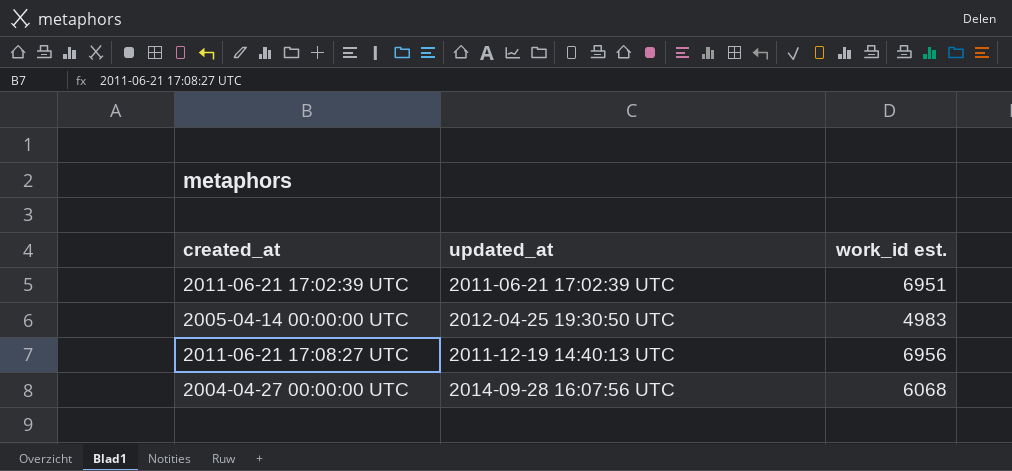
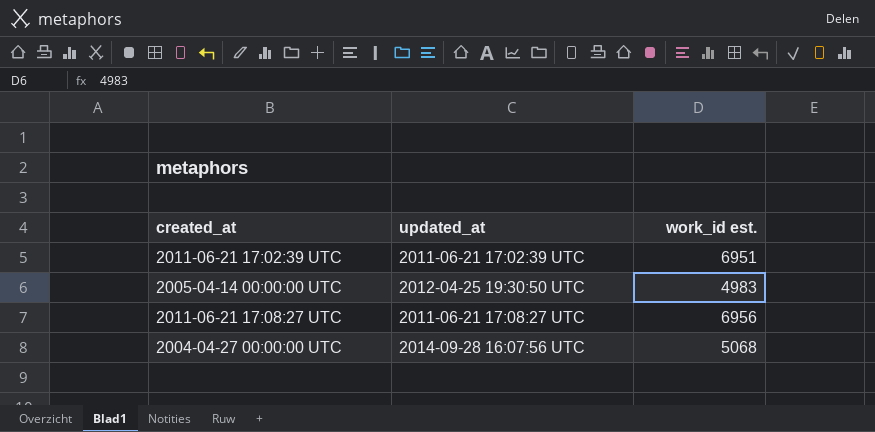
2011-06-21 17:08:27 UTC | updated_at: 2011-12-19 14:40:13 UTC -> 2011-06-21 17:08:27 UTC
2004-04-27 00:00:00 UTC | work_id est.: 6068 -> 5068

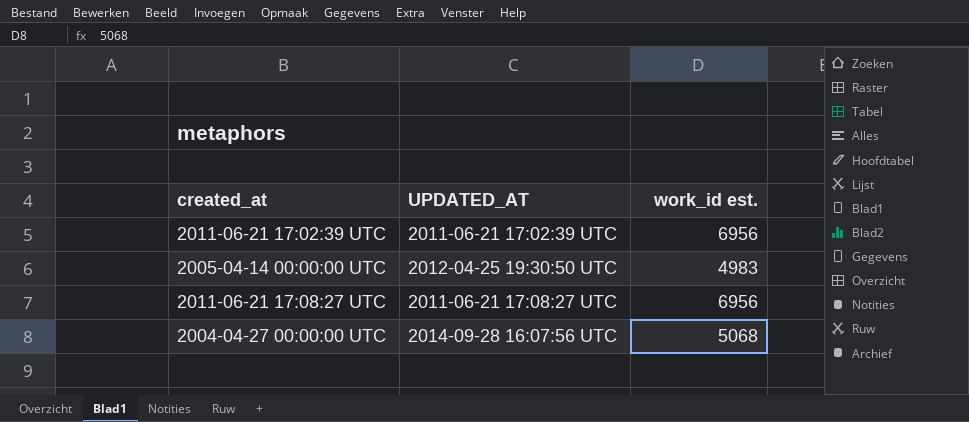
column name: updated_at -> UPDATED_AT
2011-06-21 17:02:39 UTC | work_id est.: 6951 -> 6956

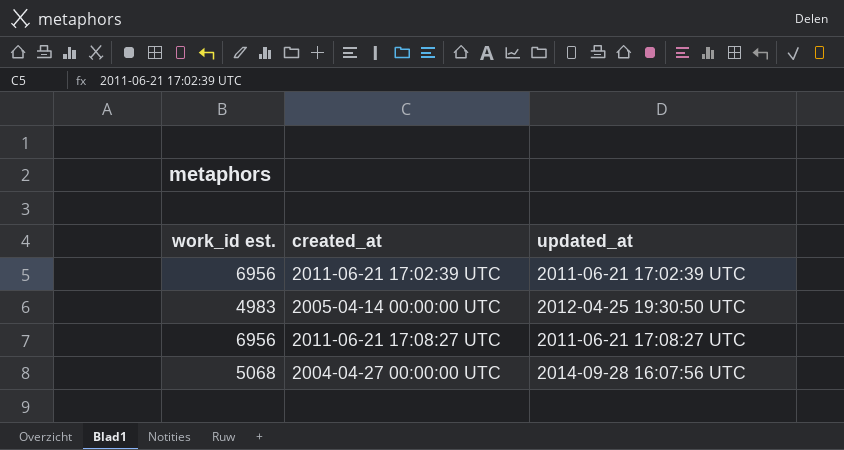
column work_id est. | position: 3 -> 1
column name: UPDATED_AT -> updated_at

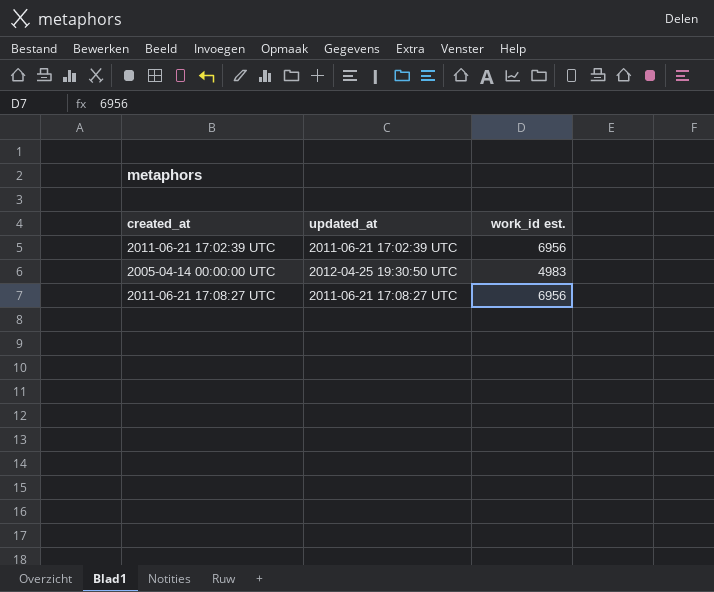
column work_id est. | position: 1 -> 3
row 2004-04-27 00:00:00 UTC: 5068 | 2014-09-28 16:07:56 UTC -> none

